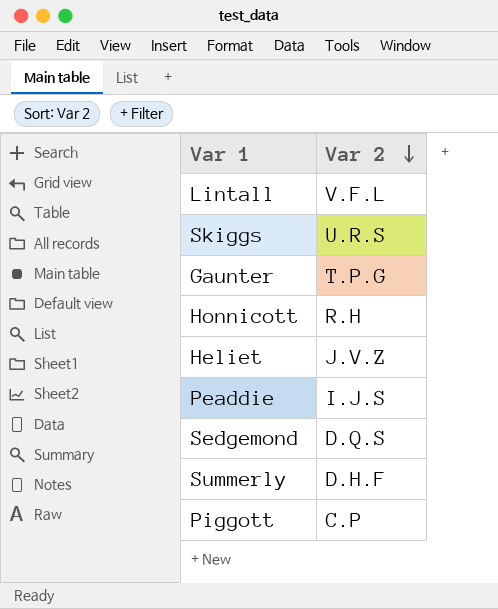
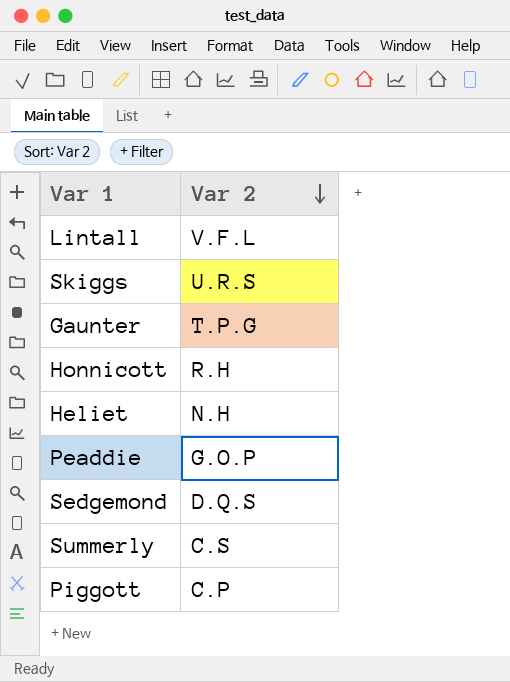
Heliet | Var 2: J.V.Z -> N.H
Peaddie | Var 2: I.J.S -> G.O.P
Summerly | Var 2: D.H.F -> C.S

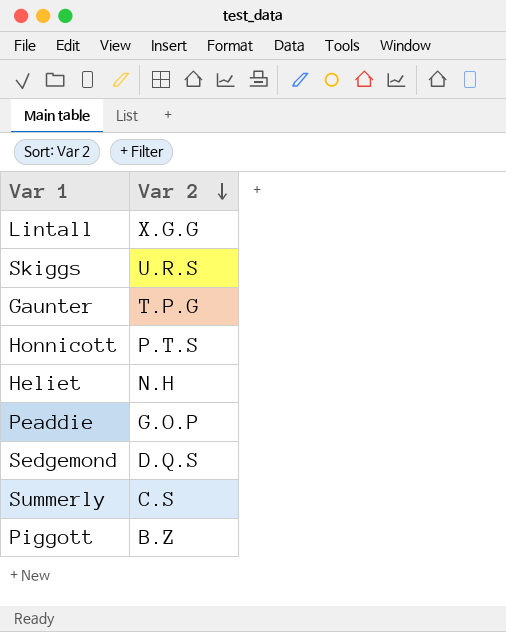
Lintall | Var 2: V.F.L -> X.G.G
Honnicott | Var 2: R.H -> P.T.S
Piggott | Var 2: C.P -> B.Z

